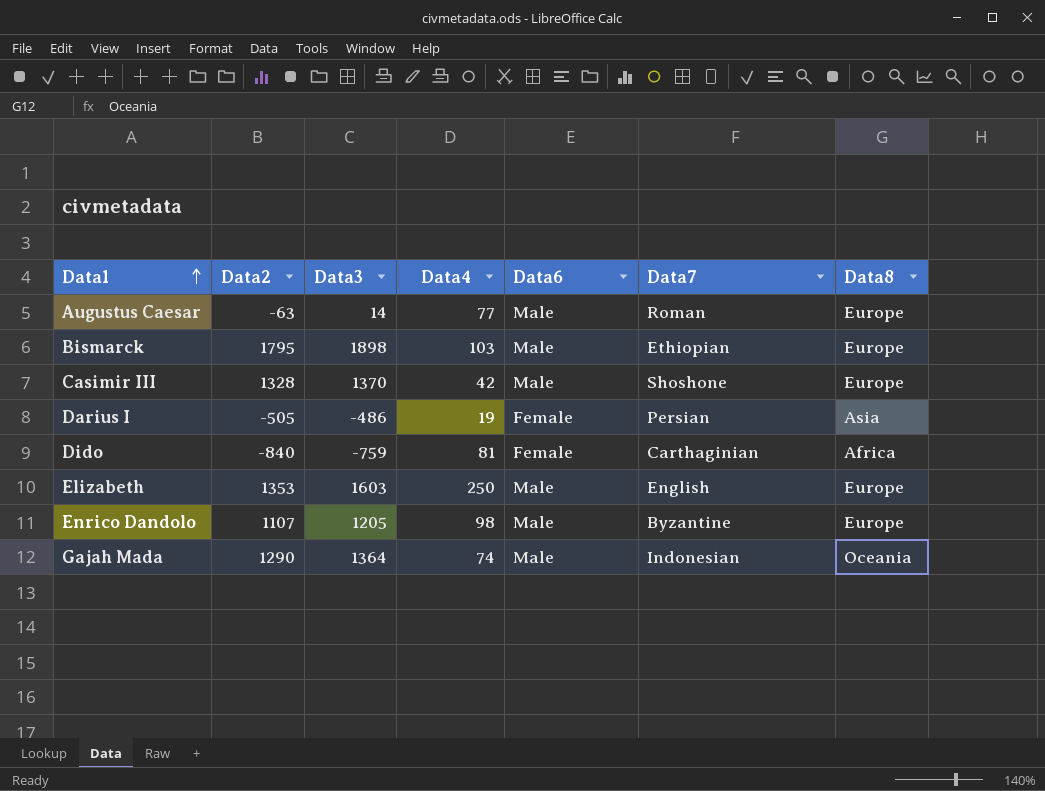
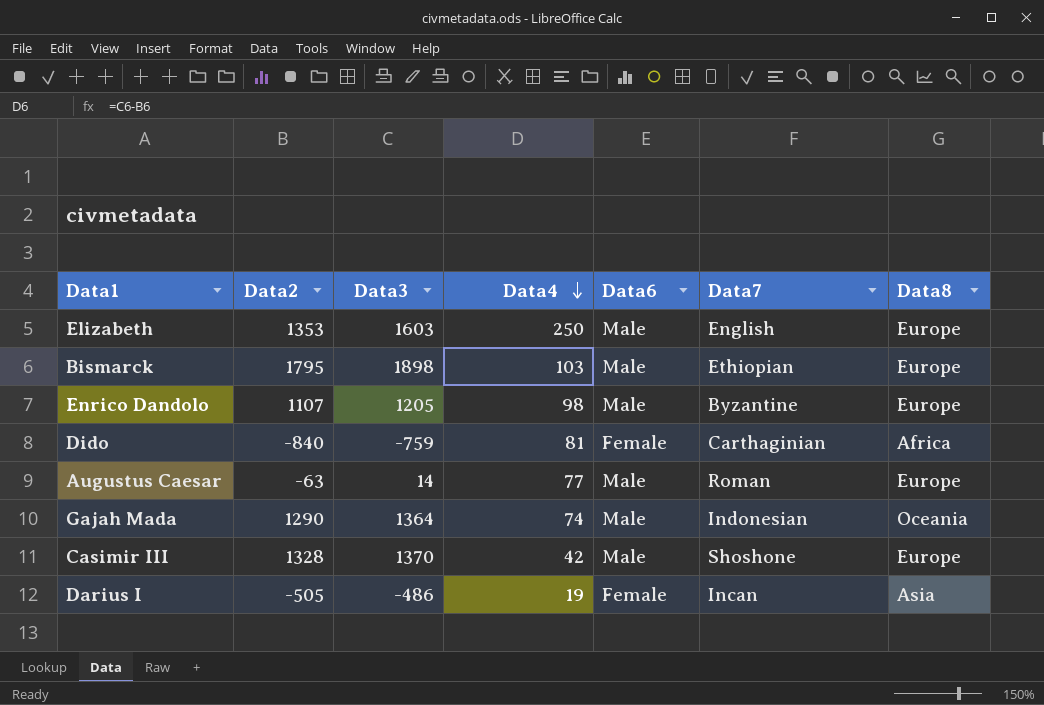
row order: Data1 ascending -> Data4 descending
Darius I | Data7: Persian -> Incan

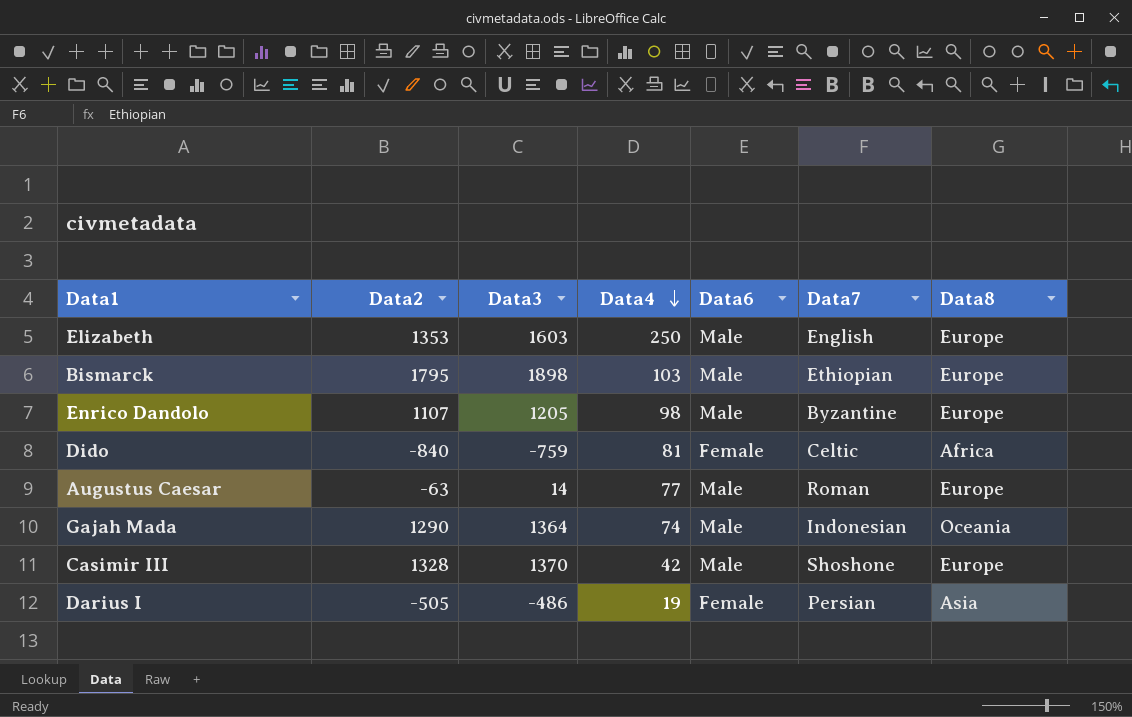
Dido | Data7: Carthaginian -> Celtic
Darius I | Data7: Incan -> Persian

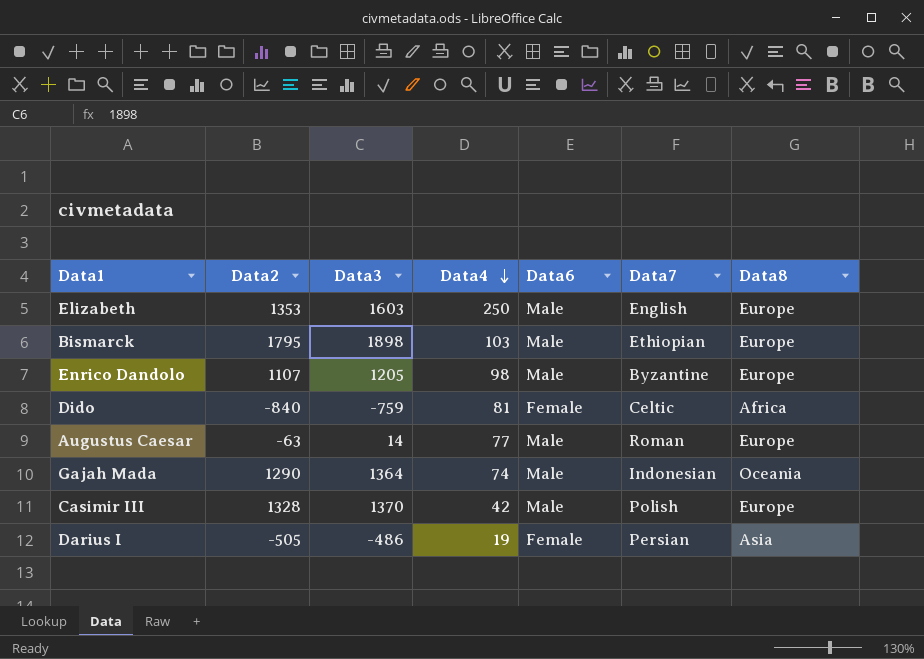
Casimir III | Data7: Shoshone -> Polish

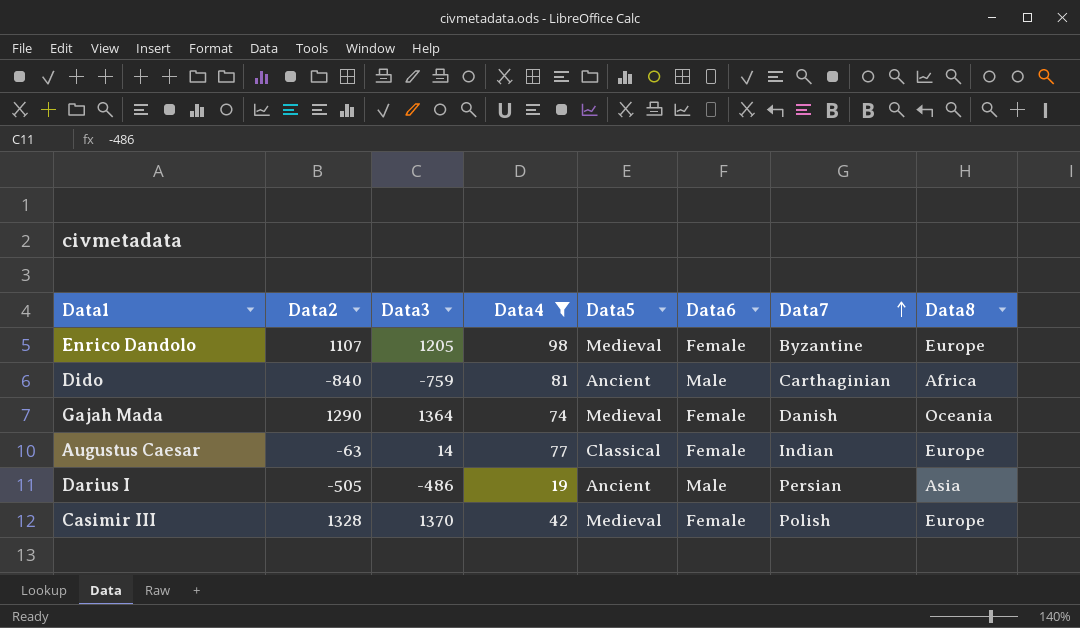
filter: none -> Data4 <= 98
row order: Data4 descending -> Data7 ascending
column Data5 | position: none -> 5
Enrico Dandolo | Data6: Male -> Female
Dido | Data6: Female -> Male
Dido | Data7: Celtic -> Carthaginian
Gajah Mada | Data6: Male -> Female
Gajah Mada | Data7: Indonesian -> Danish
Augustus Caesar | Data6: Male -> Female
Augustus Caesar | Data7: Roman -> Indian
Darius I | Data6: Female -> Male
Casimir III | Data6: Male -> Female

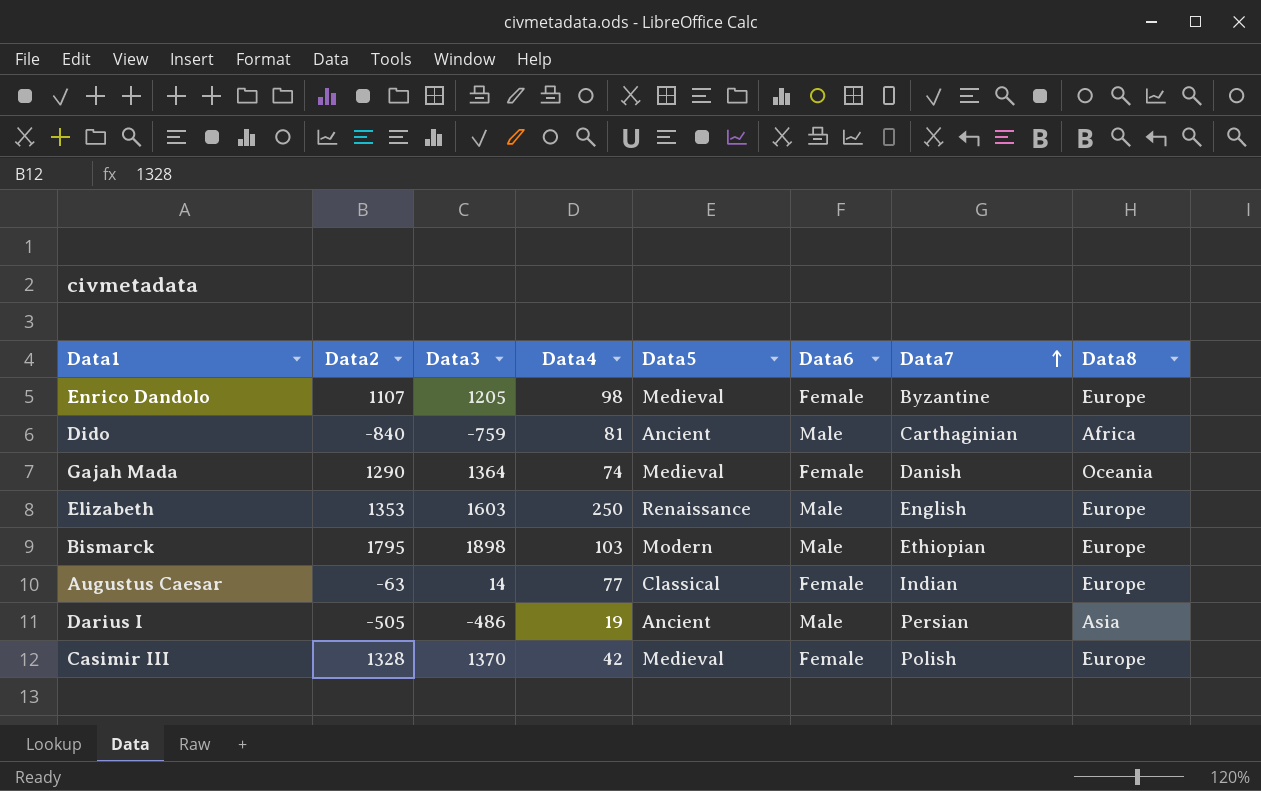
filter: Data4 <= 98 -> none

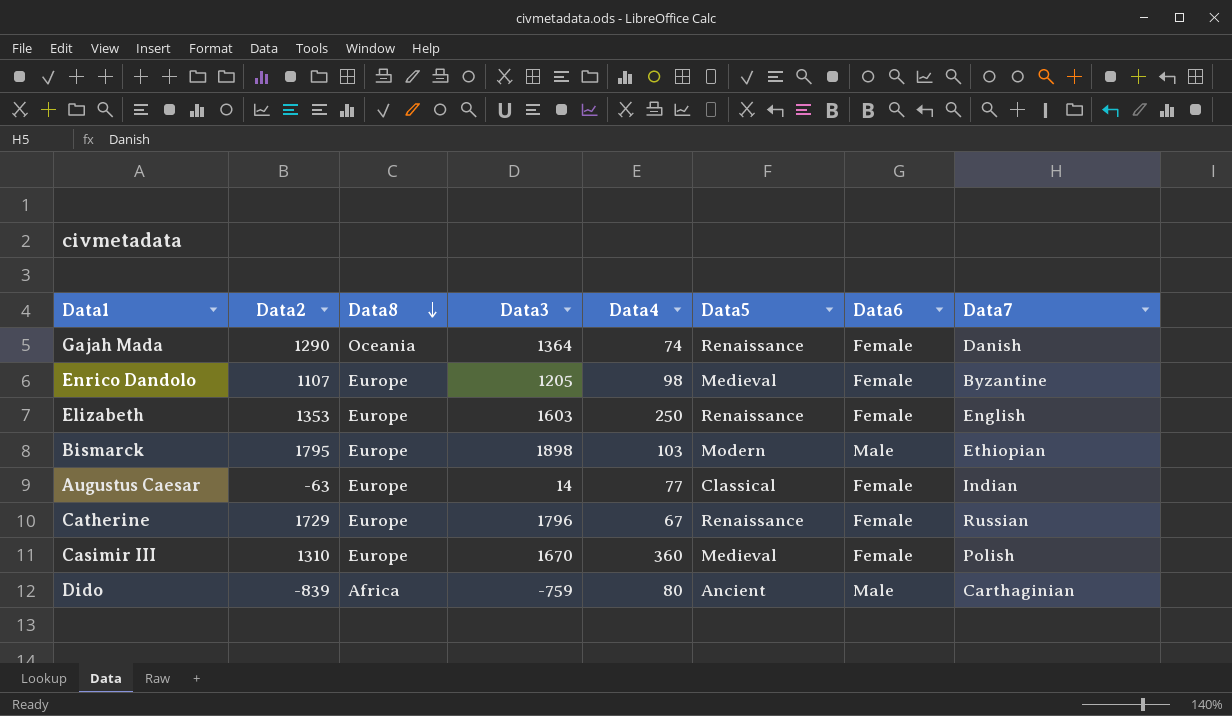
row order: Data7 ascending -> Data8 descending
column Data8 | position: 8 -> 3
row Darius I: -505 | -486 | 19 | Ancient | Male | Persian | Asia -> none
Gajah Mada | Data5: Medieval -> Renaissance
Elizabeth | Data6: Male -> Female
row Catherine: none -> 1729 | Europe | 1796 | 67 | Renaissance | Female | Russian
Casimir III | Data2: 1328 -> 1310
Casimir III | Data3: 1370 -> 1670
Casimir III | Data4: 42 -> 360
Dido | Data2: -840 -> -839
Dido | Data4: 81 -> 80

